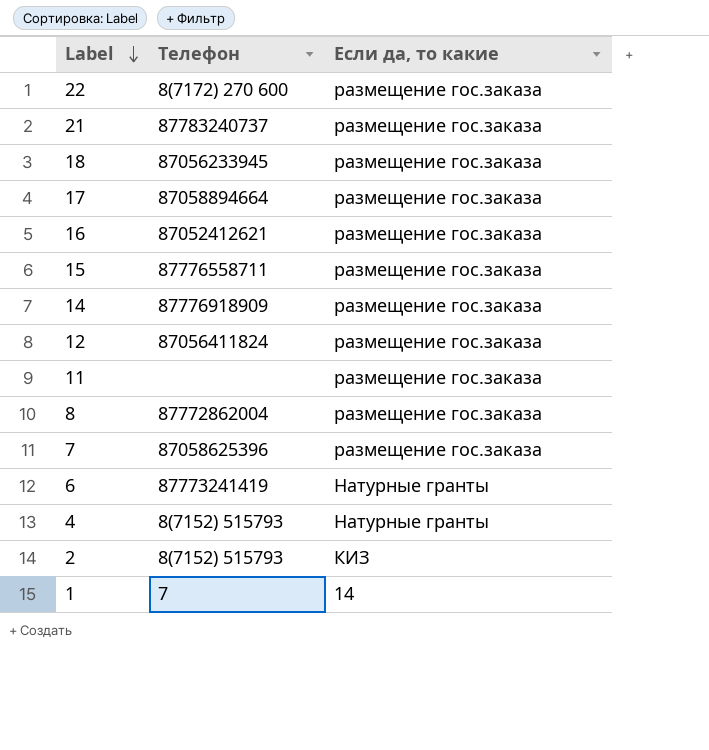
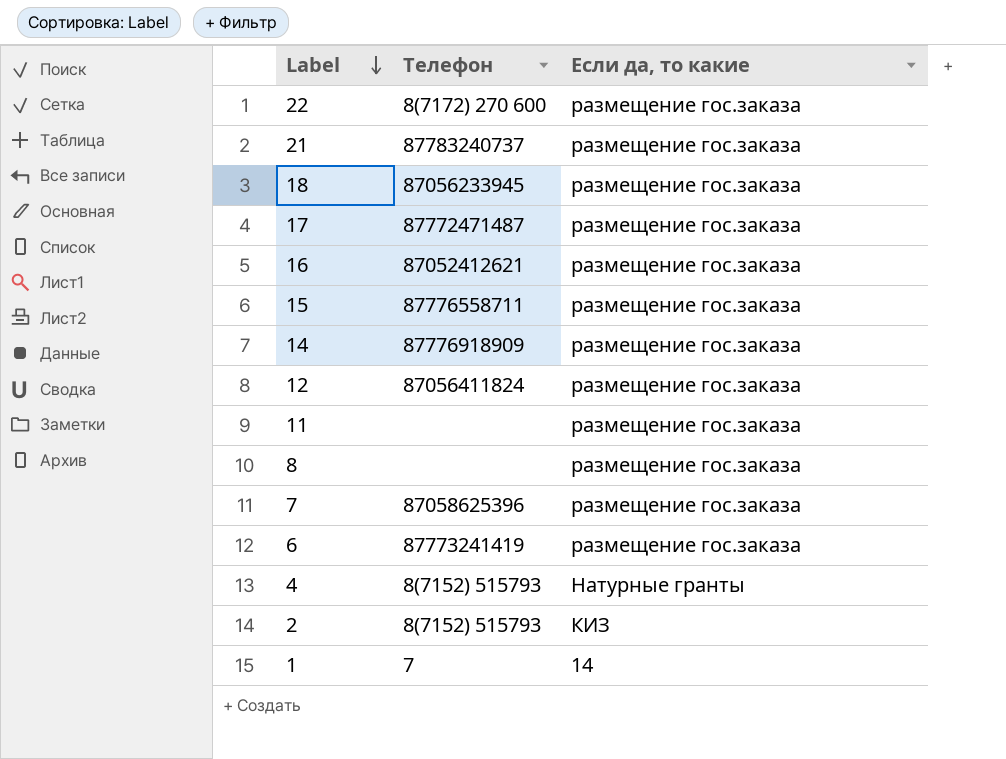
17 | Телефон: 87058894664 -> 87772471487
8 | Телефон: 87772862004 -> none
6 | Если да, то какие: Натурные гранты -> размещение гос.заказа

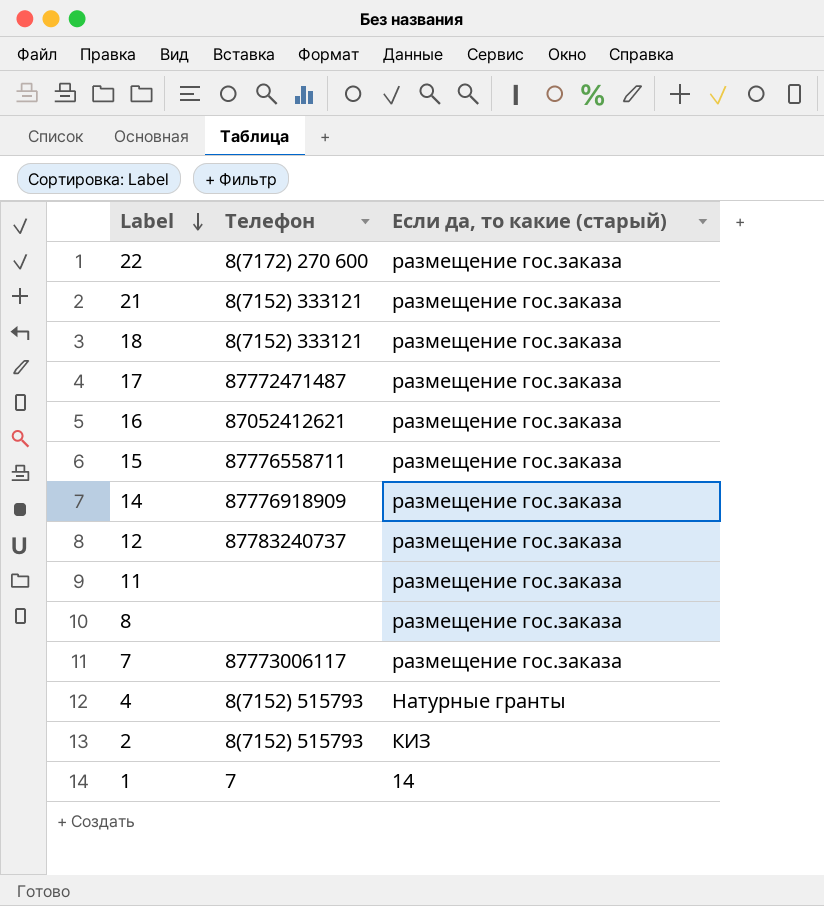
column name: Если да, то какие -> Если да, то какие (старый)
row 6: 87773241419 | размещение гос.заказа -> none
21 | Телефон: 87783240737 -> 8(7152) 333121
18 | Телефон: 87056233945 -> 8(7152) 333121
12 | Телефон: 87056411824 -> 87783240737
7 | Телефон: 87058625396 -> 87773006117

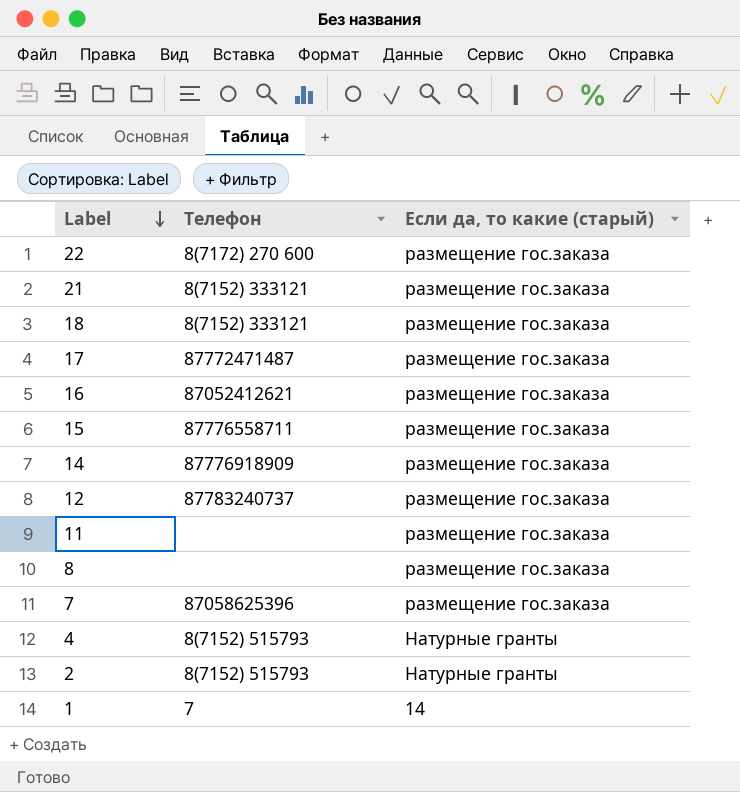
7 | Телефон: 87773006117 -> 87058625396
2 | Если да, то какие (старый): КИЗ -> Натурные гранты

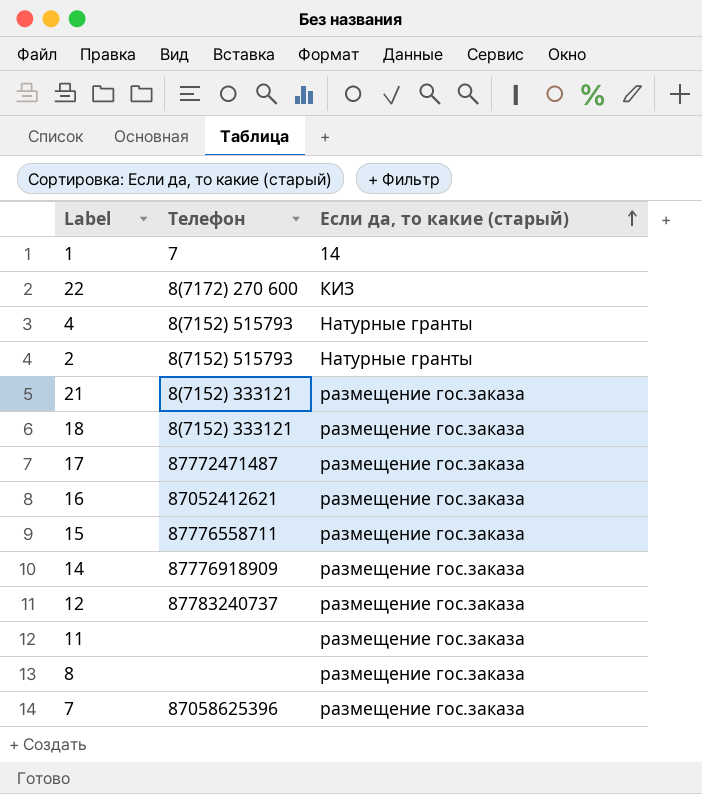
row order: Label descending -> Если да, то какие (старый) ascending
22 | Если да, то какие (старый): размещение гос.заказа -> КИЗ

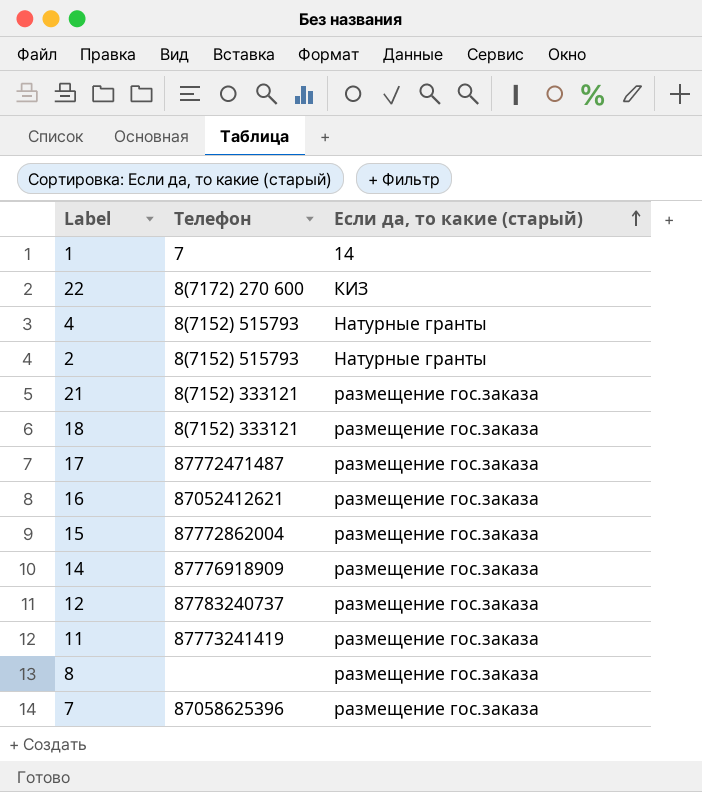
15 | Телефон: 87776558711 -> 87772862004
11 | Телефон: none -> 87773241419

